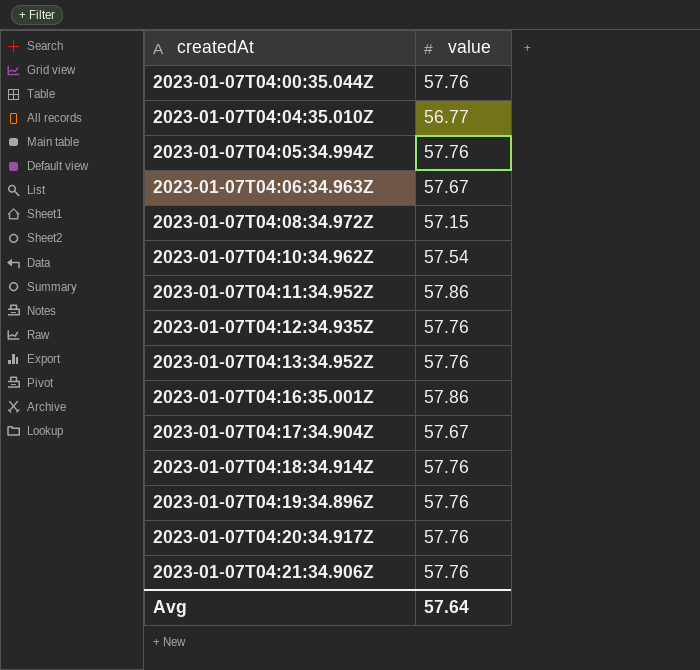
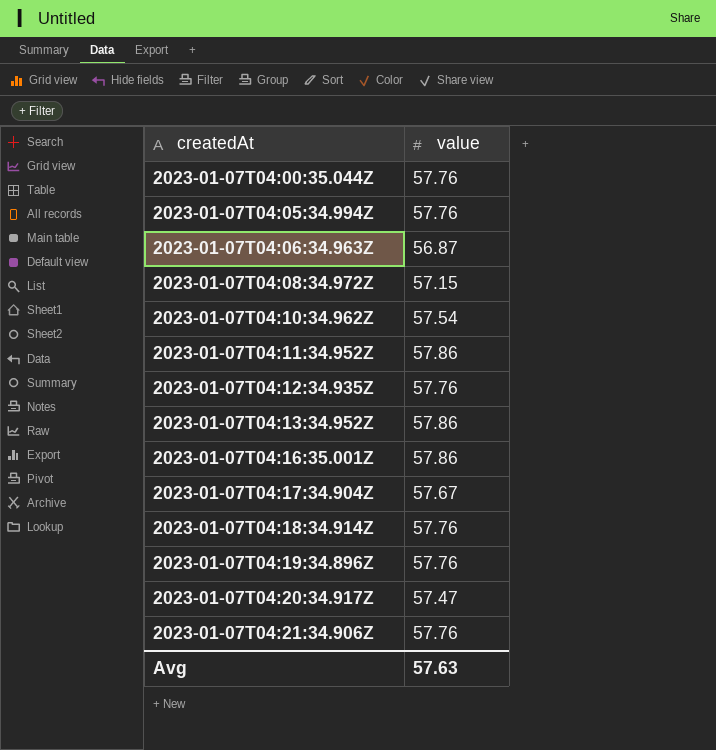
row 2023-01-07T04:04:35.010Z: 56.77 -> none
2023-01-07T04:06:34.963Z | value: 57.67 -> 56.87
2023-01-07T04:13:34.952Z | value: 57.76 -> 57.86
2023-01-07T04:20:34.917Z | value: 57.76 -> 57.47
Avg | value: 57.64 -> 57.63

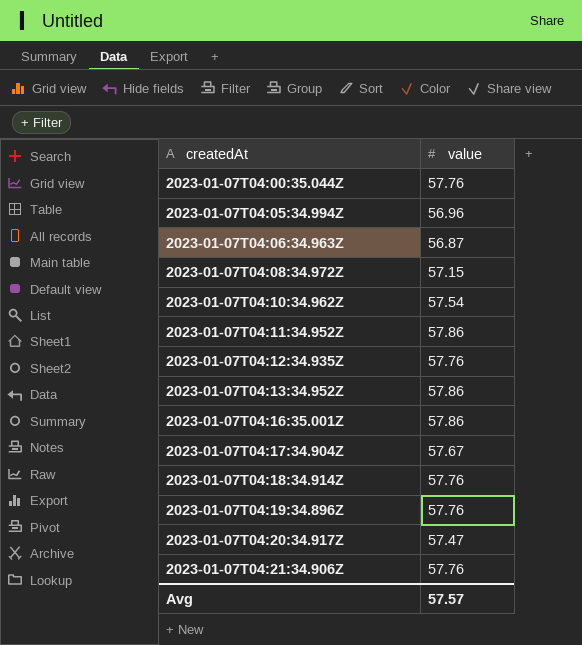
2023-01-07T04:05:34.994Z | value: 57.76 -> 56.96
Avg | value: 57.63 -> 57.57

